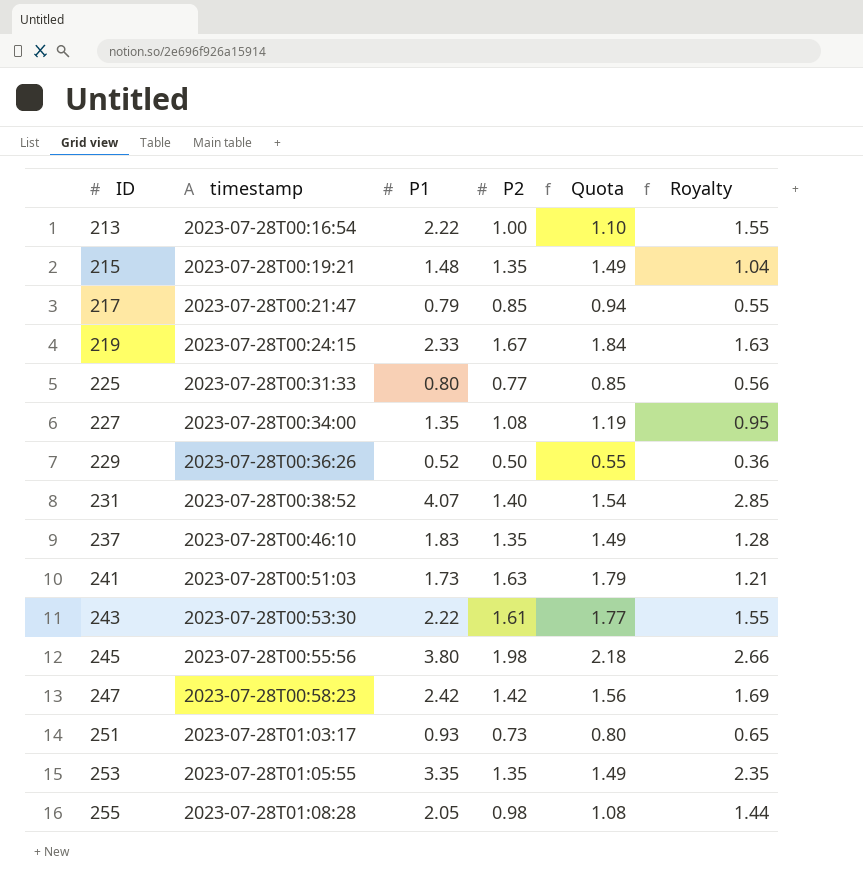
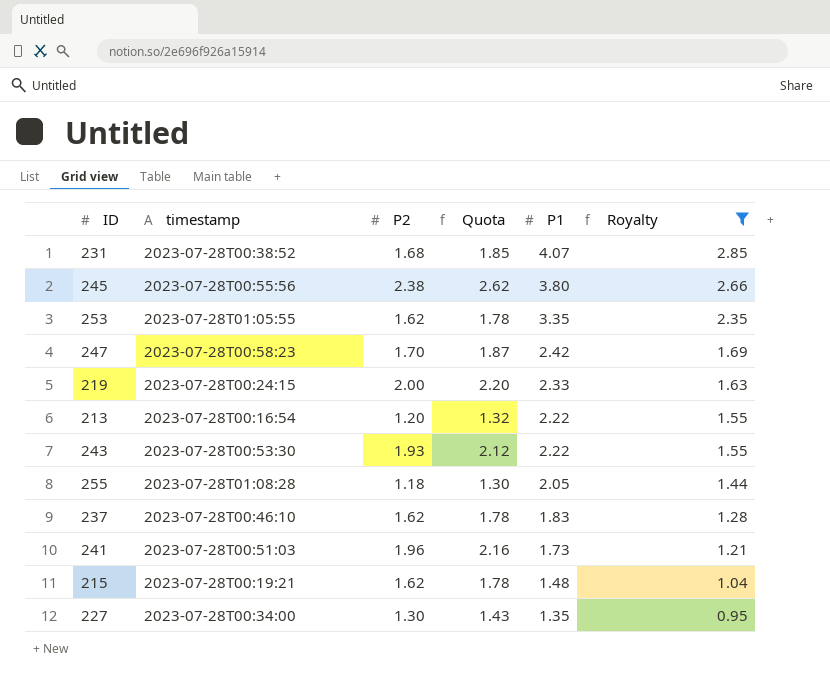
filter: none -> Royalty >= 0.95
row order: ID ascending -> P1 descending
column P1 | position: 3 -> 5
231 | P2: 1.40 -> 1.68
231 | Quota: 1.54 -> 1.85
245 | P2: 1.98 -> 2.38
245 | Quota: 2.18 -> 2.62
253 | P2: 1.35 -> 1.62
253 | Quota: 1.49 -> 1.78
247 | P2: 1.42 -> 1.70
247 | Quota: 1.56 -> 1.87
219 | P2: 1.67 -> 2.00
219 | Quota: 1.84 -> 2.20
213 | P2: 1.00 -> 1.20
213 | Quota: 1.10 -> 1.32
243 | P2: 1.61 -> 1.93
243 | Quota: 1.77 -> 2.12
255 | P2: 0.98 -> 1.18
255 | Quota: 1.08 -> 1.30
237 | P2: 1.35 -> 1.62
237 | Quota: 1.49 -> 1.78
241 | P2: 1.63 -> 1.96
241 | Quota: 1.79 -> 2.16
215 | P2: 1.35 -> 1.62
215 | Quota: 1.49 -> 1.78
227 | P2: 1.08 -> 1.30
227 | Quota: 1.19 -> 1.43

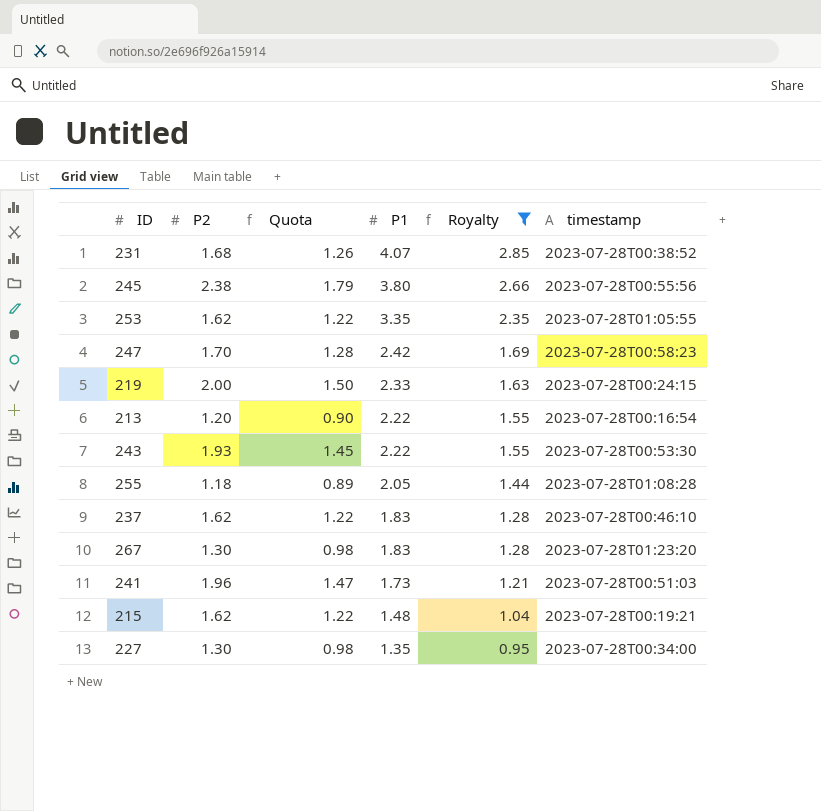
column Quota | formula: [P2] * 1.1 -> [P2] * 0.75
column timestamp | position: 2 -> 6
row 267: none -> 1.30 | 0.98 | 1.83 | 1.28 | 2023-07-28T01:23:20

